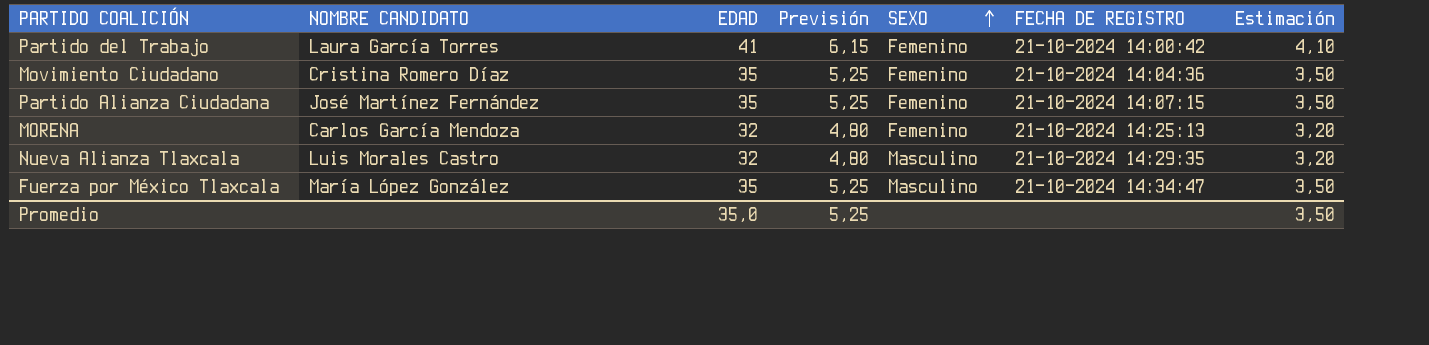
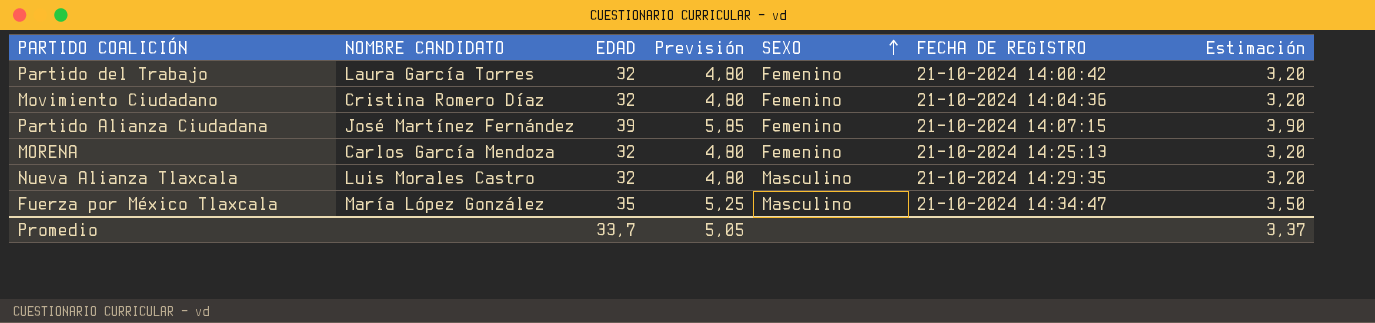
Partido del Trabajo | EDAD: 41 -> 32
Partido del Trabajo | Previsión: 6,15 -> 4,80
Partido del Trabajo | Estimación: 4,10 -> 3,20
Movimiento Ciudadano | EDAD: 35 -> 32
Movimiento Ciudadano | Previsión: 5,25 -> 4,80
Movimiento Ciudadano | Estimación: 3,50 -> 3,20
Partido Alianza Ciudadana | EDAD: 35 -> 39
Partido Alianza Ciudadana | Previsión: 5,25 -> 5,85
Partido Alianza Ciudadana | Estimación: 3,50 -> 3,90
Promedio | EDAD: 35,0 -> 33,7
Promedio | Previsión: 5,25 -> 5,05
Promedio | Estimación: 3,50 -> 3,37

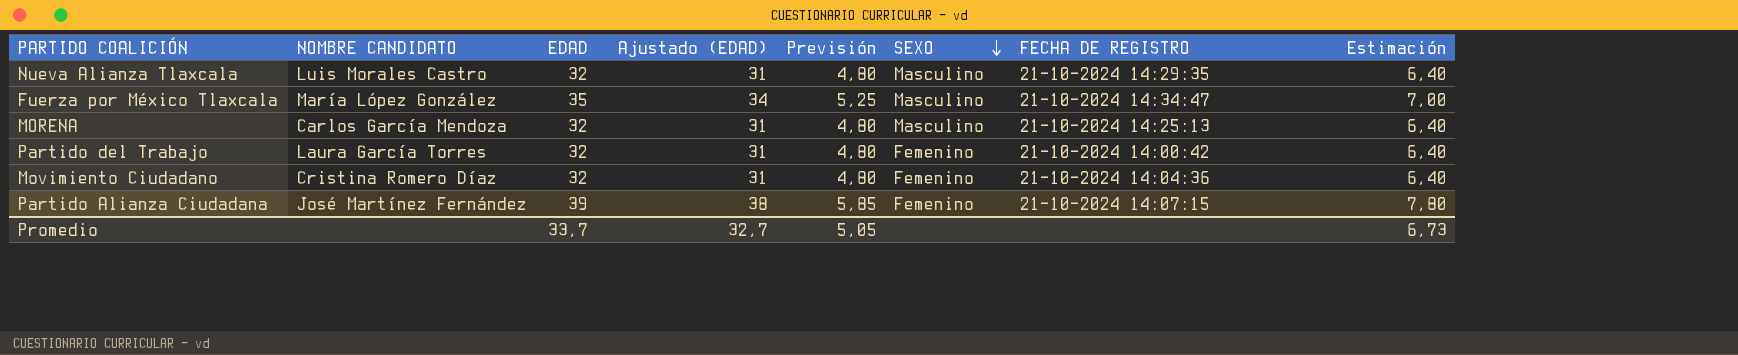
row order: SEXO ascending -> SEXO descending
column Ajustado (EDAD) | formula: none -> [EDAD] - 1
column Estimación | formula: [EDAD] * 0,1 -> [EDAD] * 0,2
MORENA | SEXO: Femenino -> Masculino
Promedio | Estimación: 3,37 -> 6,73

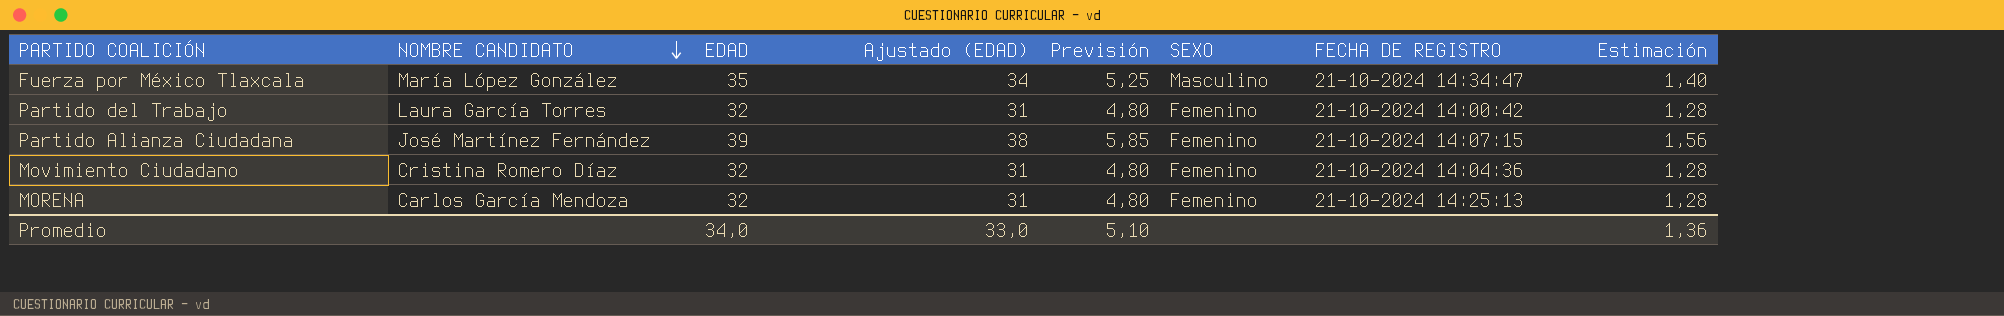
row order: SEXO descending -> NOMBRE CANDIDATO descending
column Estimación | formula: [EDAD] * 0,2 -> [EDAD] * 0,04
row Nueva Alianza Tlaxcala: Luis Morales Castro | 32 | 31 | 4,80 | Masculino | 21-10-2024 14:29:35 | 6,40 -> none
MORENA | SEXO: Masculino -> Femenino
Promedio | EDAD: 33,7 -> 34,0
Promedio | Ajustado (EDAD): 32,7 -> 33,0
Promedio | Previsión: 5,05 -> 5,10
Promedio | Estimación: 6,73 -> 1,36

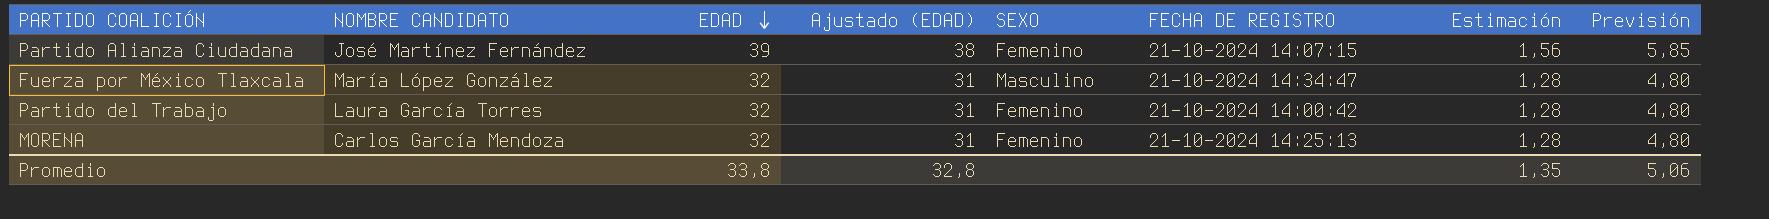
row order: NOMBRE CANDIDATO descending -> EDAD descending
column Previsión | position: 5 -> 8
row Movimiento Ciudadano: Cristina Romero Díaz | 32 | 31 | 4,80 | Femenino | 21-10-2024 14:04:36 | 1,28 -> none
Fuerza por México Tlaxcala | EDAD: 35 -> 32
Fuerza por México Tlaxcala | Ajustado (EDAD): 34 -> 31
Fuerza por México Tlaxcala | Estimación: 1,40 -> 1,28
Fuerza por México Tlaxcala | Previsión: 5,25 -> 4,80
Promedio | EDAD: 34,0 -> 33,8
Promedio | Ajustado (EDAD): 33,0 -> 32,8
Promedio | Estimación: 1,36 -> 1,35
Promedio | Previsión: 5,10 -> 5,06

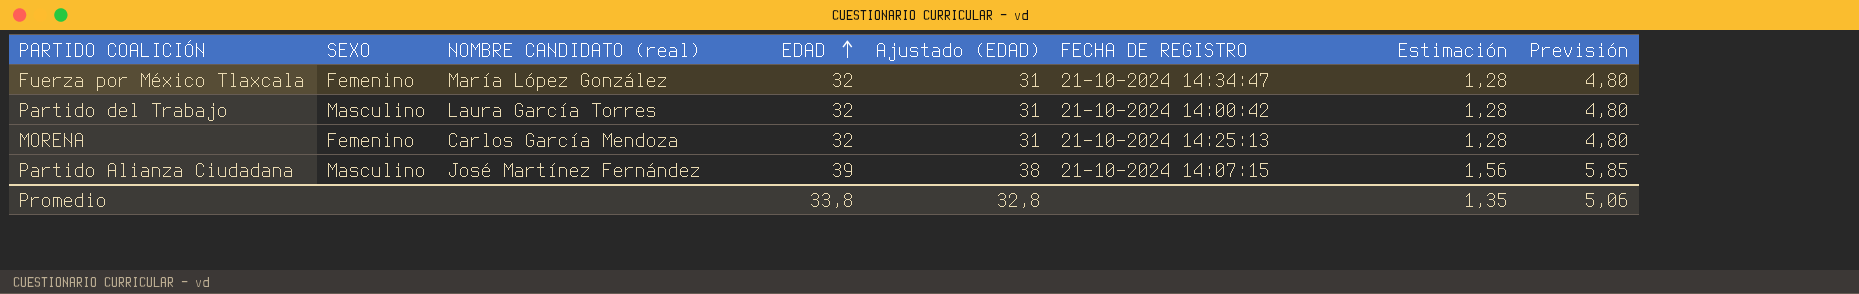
row order: EDAD descending -> EDAD ascending
column SEXO | position: 5 -> 2
column name: NOMBRE CANDIDATO -> NOMBRE CANDIDATO (real)
Fuerza por México Tlaxcala | SEXO: Masculino -> Femenino
Partido del Trabajo | SEXO: Femenino -> Masculino
Partido Alianza Ciudadana | SEXO: Femenino -> Masculino

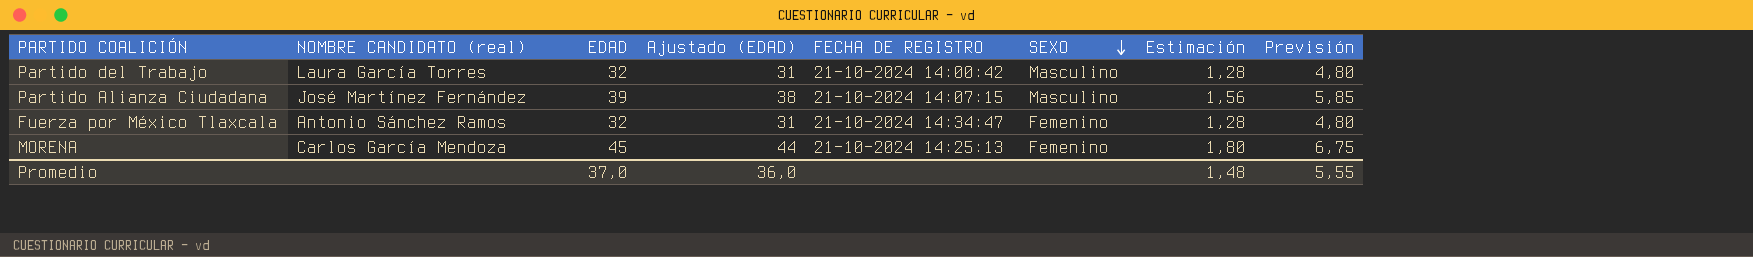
row order: EDAD ascending -> SEXO descending
column SEXO | position: 2 -> 6
Fuerza por México Tlaxcala | NOMBRE CANDIDATO (real): María López González -> Antonio Sánchez Ramos
MORENA | EDAD: 32 -> 45
MORENA | Ajustado (EDAD): 31 -> 44
MORENA | Estimación: 1,28 -> 1,80
MORENA | Previsión: 4,80 -> 6,75
Promedio | EDAD: 33,8 -> 37,0
Promedio | Ajustado (EDAD): 32,8 -> 36,0
Promedio | Estimación: 1,35 -> 1,48
Promedio | Previsión: 5,06 -> 5,55

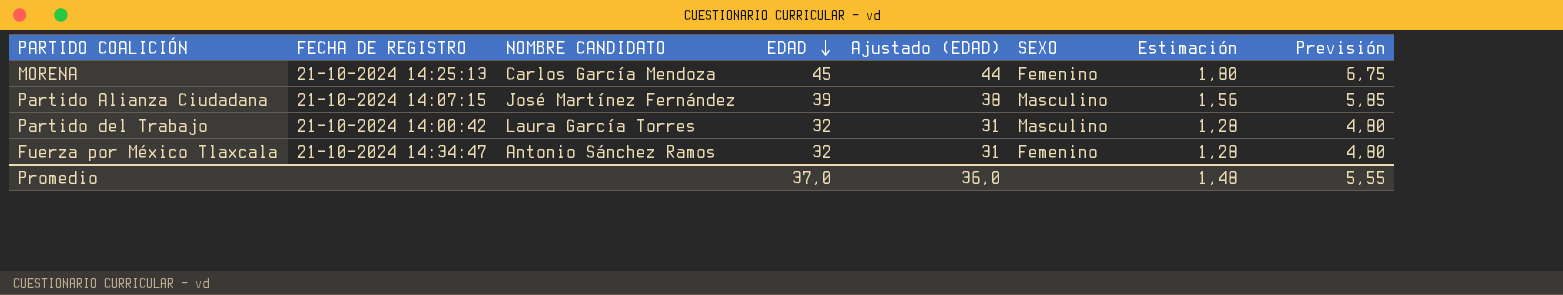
row order: SEXO descending -> EDAD descending
column FECHA DE REGISTRO | position: 5 -> 2
column name: NOMBRE CANDIDATO (real) -> NOMBRE CANDIDATO

